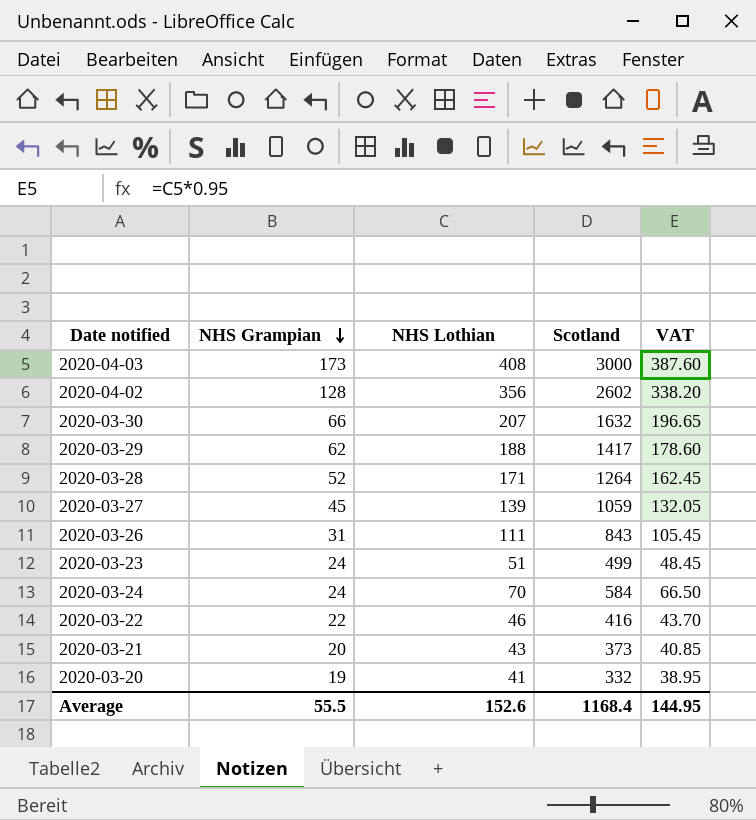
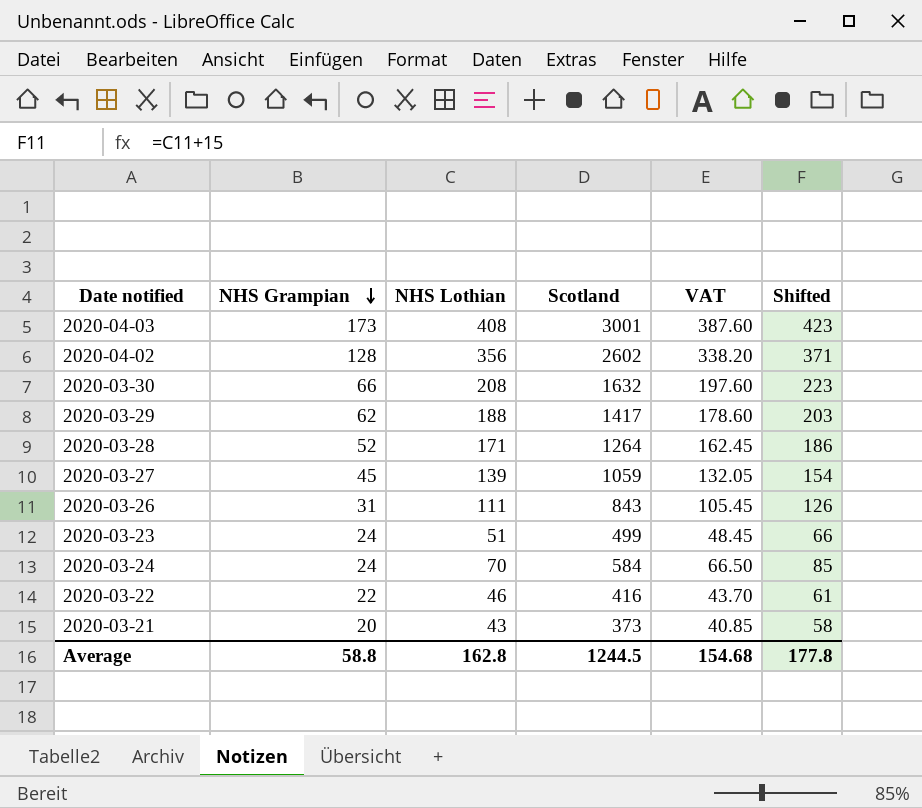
column Shifted | formula: none -> [NHS Lothian] + 15
row 2020-03-20: 19 | 41 | 332 | 38.95 -> none
2020-04-03 | Scotland: 3000 -> 3001
2020-03-30 | NHS Lothian: 207 -> 208
2020-03-30 | VAT: 196.65 -> 197.60
Average | NHS Grampian: 55.5 -> 58.8
Average | NHS Lothian: 152.6 -> 162.8
Average | Scotland: 1168.4 -> 1244.5
Average | VAT: 144.95 -> 154.68

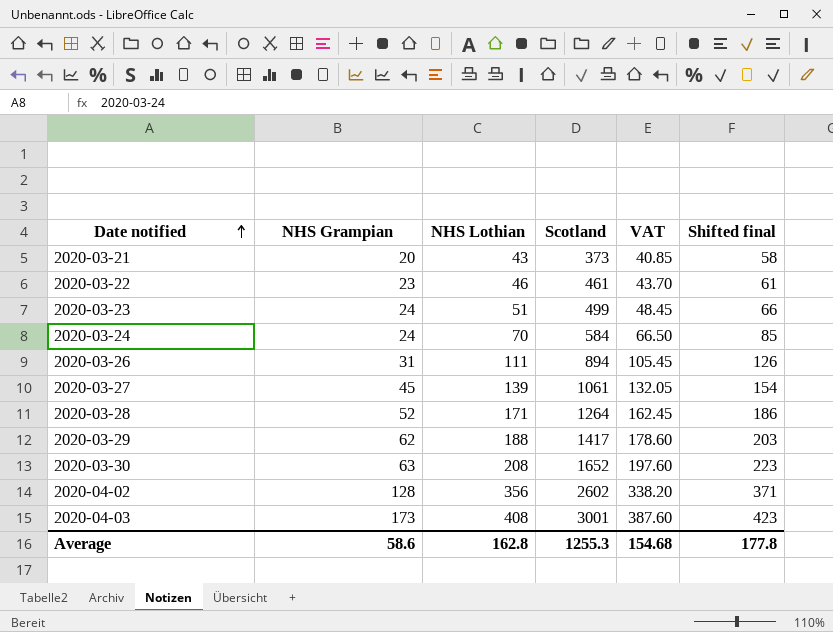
row order: NHS Grampian descending -> Date notified ascending
column name: Shifted -> Shifted final
2020-03-22 | NHS Grampian: 22 -> 23
2020-03-22 | Scotland: 416 -> 461
2020-03-26 | Scotland: 843 -> 894
2020-03-27 | Scotland: 1059 -> 1061
2020-03-30 | NHS Grampian: 66 -> 63
2020-03-30 | Scotland: 1632 -> 1652
Average | NHS Grampian: 58.8 -> 58.6
Average | Scotland: 1244.5 -> 1255.3

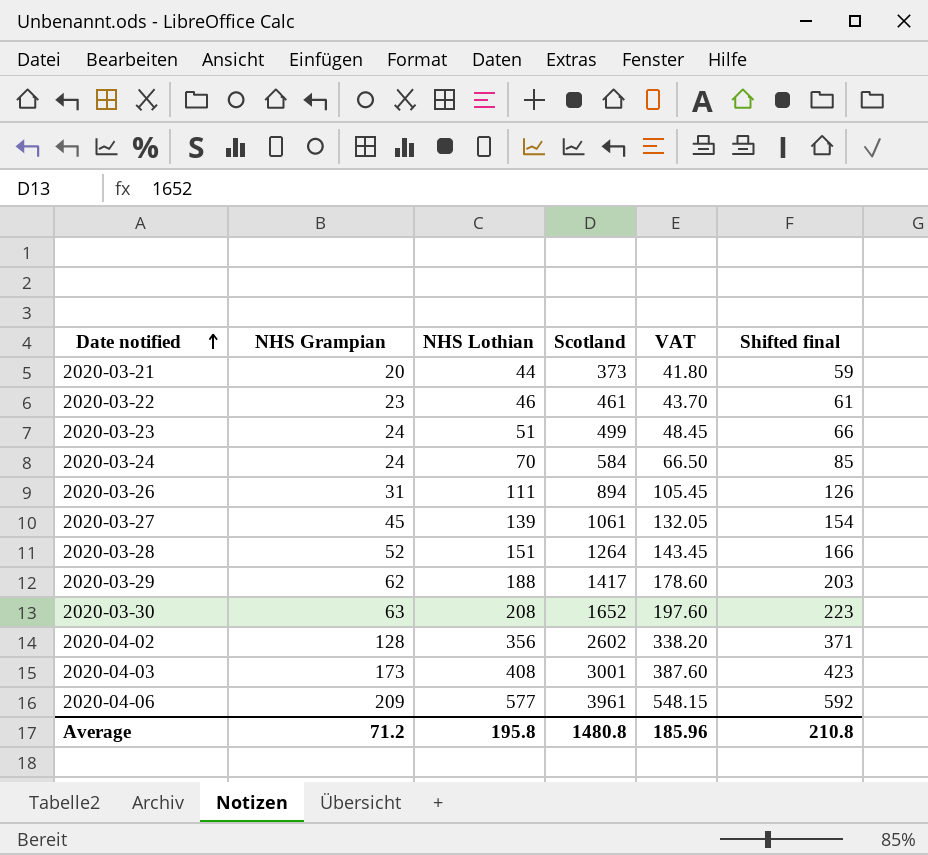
2020-03-21 | NHS Lothian: 43 -> 44
2020-03-21 | VAT: 40.85 -> 41.80
2020-03-21 | Shifted final: 58 -> 59
2020-03-28 | NHS Lothian: 171 -> 151
2020-03-28 | VAT: 162.45 -> 143.45
2020-03-28 | Shifted final: 186 -> 166
row 2020-04-06: none -> 209 | 577 | 3961 | 548.15 | 592
Average | NHS Grampian: 58.6 -> 71.2
Average | NHS Lothian: 162.8 -> 195.8
Average | Scotland: 1255.3 -> 1480.8
Average | VAT: 154.68 -> 185.96
Average | Shifted final: 177.8 -> 210.8

